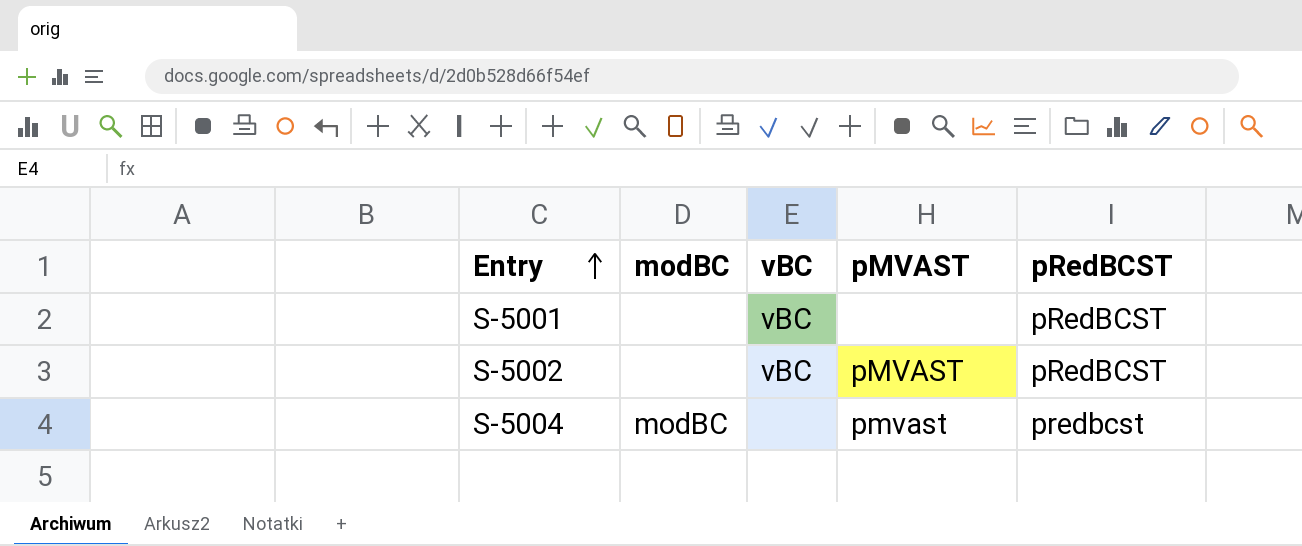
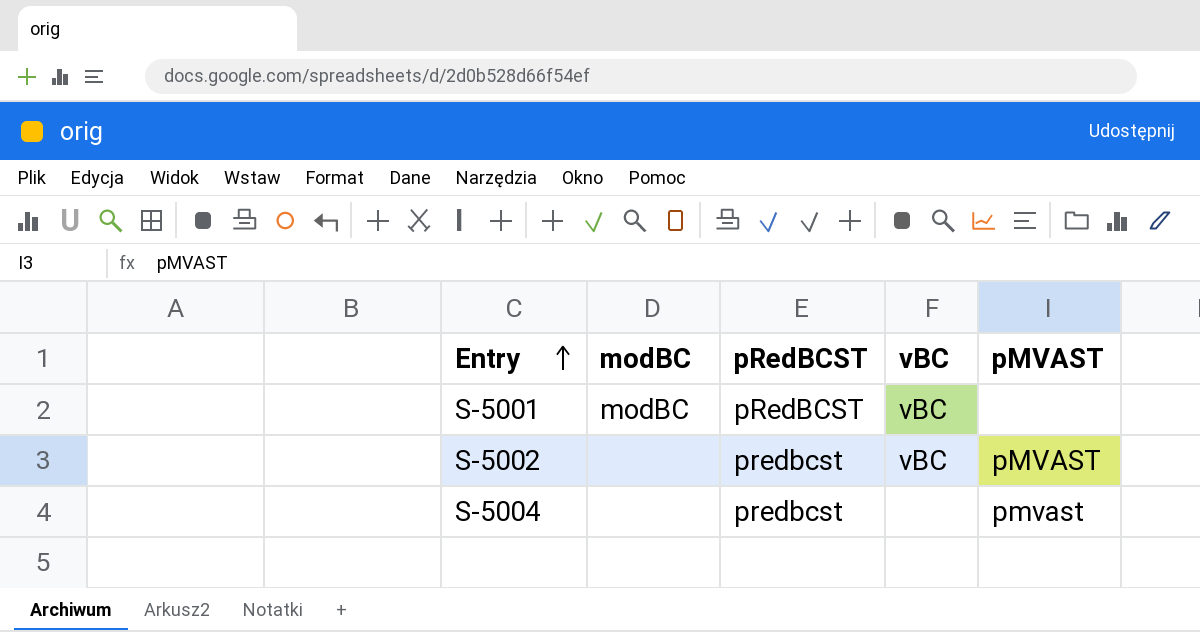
column pRedBCST | position: 5 -> 3
S-5001 | modBC: none -> modBC
S-5002 | pRedBCST: pRedBCST -> predbcst
S-5004 | modBC: modBC -> none

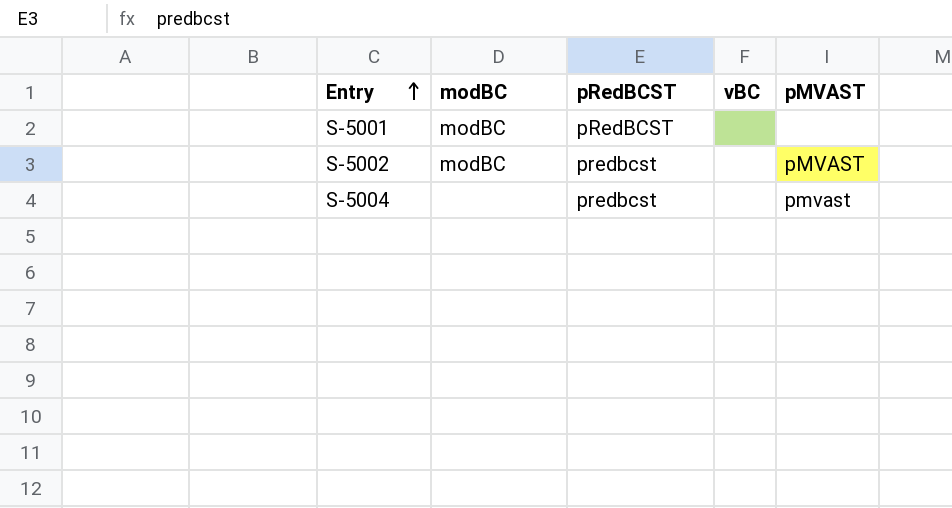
S-5001 | vBC: vBC -> none
S-5002 | modBC: none -> modBC
S-5002 | vBC: vBC -> none

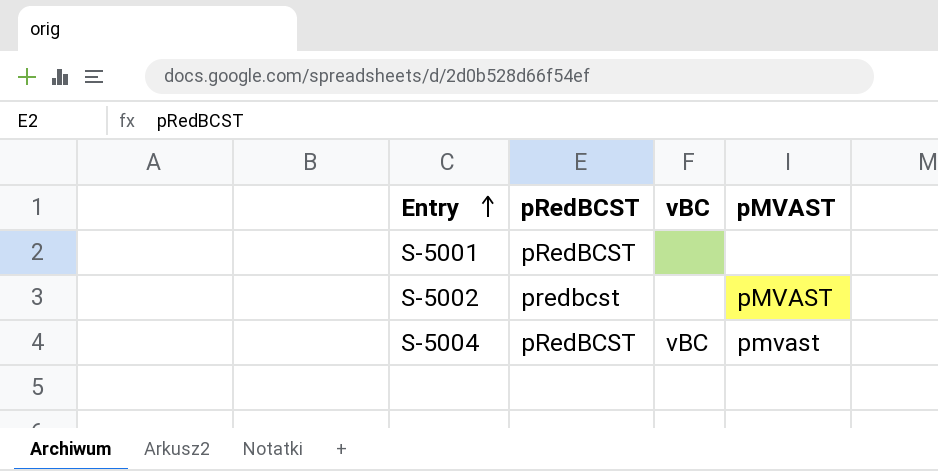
column modBC | position: 2 -> none
S-5004 | pRedBCST: predbcst -> pRedBCST
S-5004 | vBC: none -> vBC

